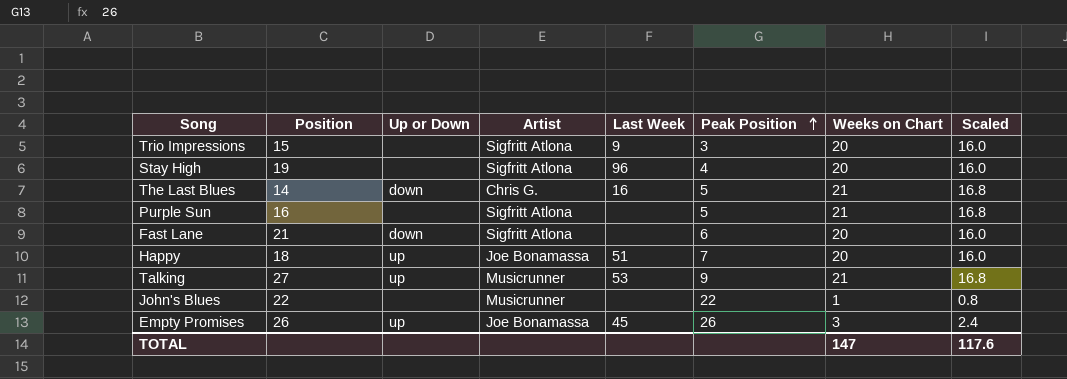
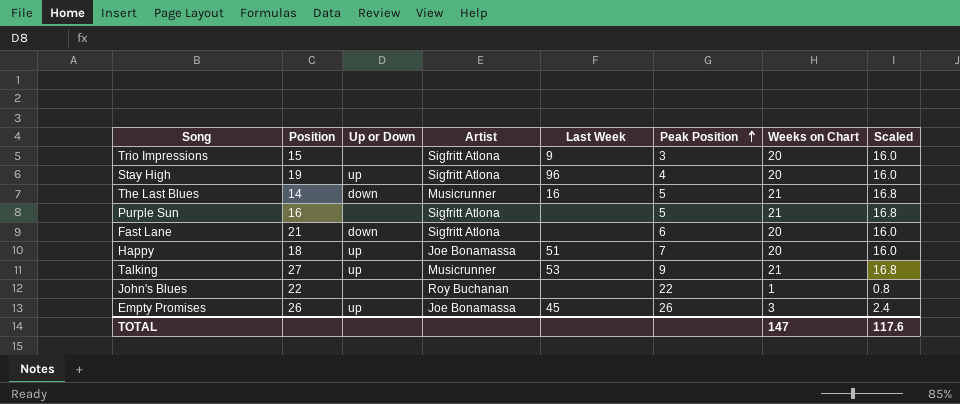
Stay High | Up or Down: none -> up
The Last Blues | Artist: Chris G. -> Musicrunner
John's Blues | Artist: Musicrunner -> Roy Buchanan

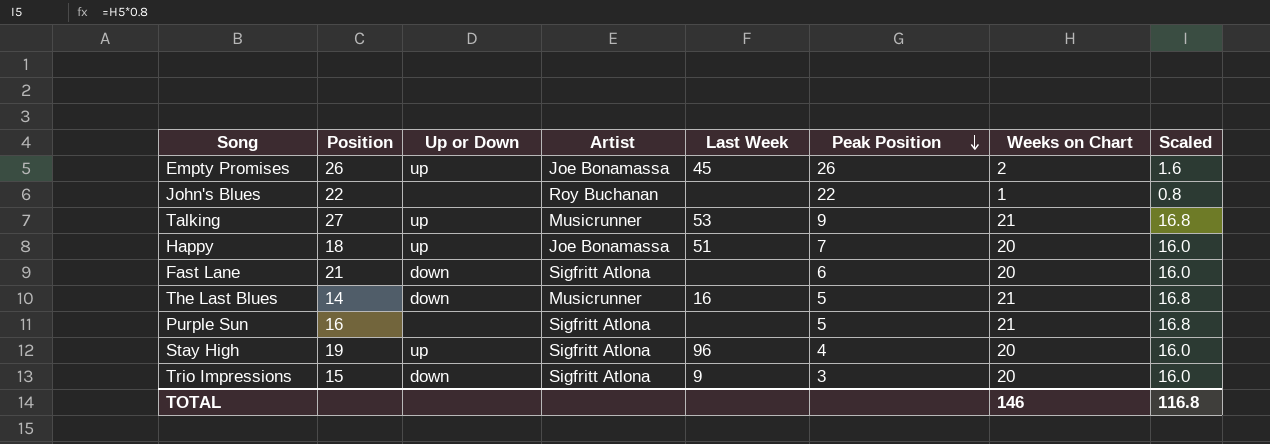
row order: Peak Position ascending -> Peak Position descending
Empty Promises | Weeks on Chart: 3 -> 2
Empty Promises | Scaled: 2.4 -> 1.6
Trio Impressions | Up or Down: none -> down
TOTAL | Weeks on Chart: 147 -> 146
TOTAL | Scaled: 117.6 -> 116.8

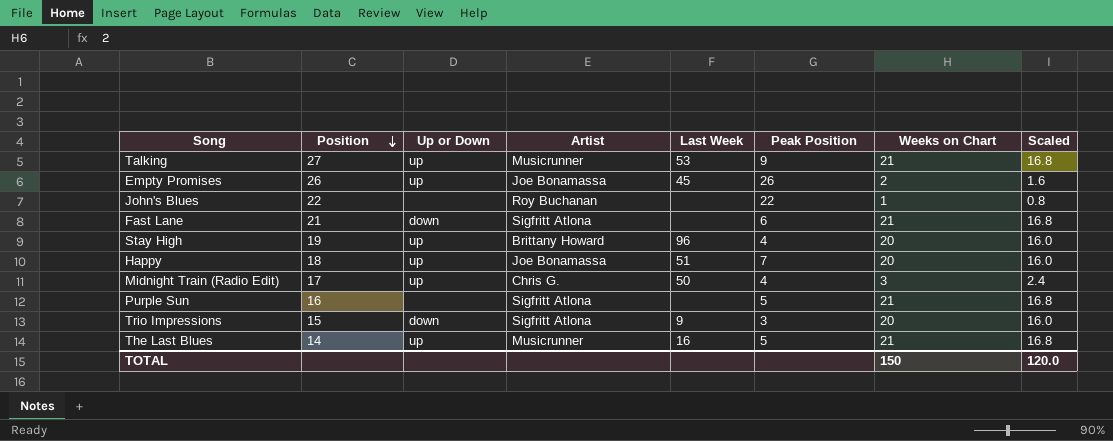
row order: Peak Position descending -> Position descending
Fast Lane | Weeks on Chart: 20 -> 21
Fast Lane | Scaled: 16.0 -> 16.8
Stay High | Artist: Sigfritt Atlona -> Brittany Howard
row Midnight Train (Radio Edit): none -> 17 | up | Chris G. | 50 | 4 | 3 | 2.4
The Last Blues | Up or Down: down -> up
TOTAL | Weeks on Chart: 146 -> 150
TOTAL | Scaled: 116.8 -> 120.0

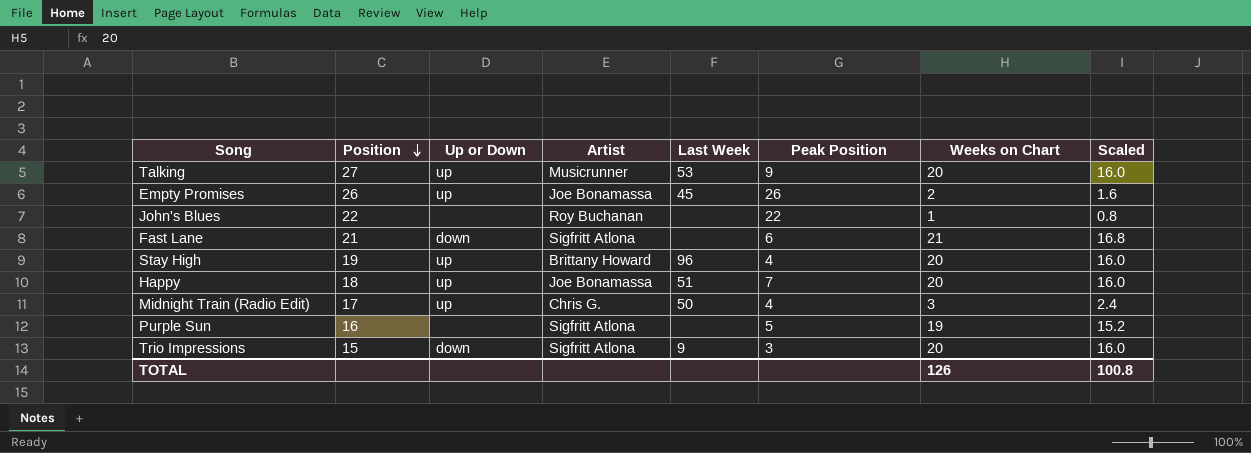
row The Last Blues: 14 | up | Musicrunner | 16 | 5 | 21 | 16.8 -> none
Talking | Weeks on Chart: 21 -> 20
Talking | Scaled: 16.8 -> 16.0
Purple Sun | Weeks on Chart: 21 -> 19
Purple Sun | Scaled: 16.8 -> 15.2
TOTAL | Weeks on Chart: 150 -> 126
TOTAL | Scaled: 120.0 -> 100.8

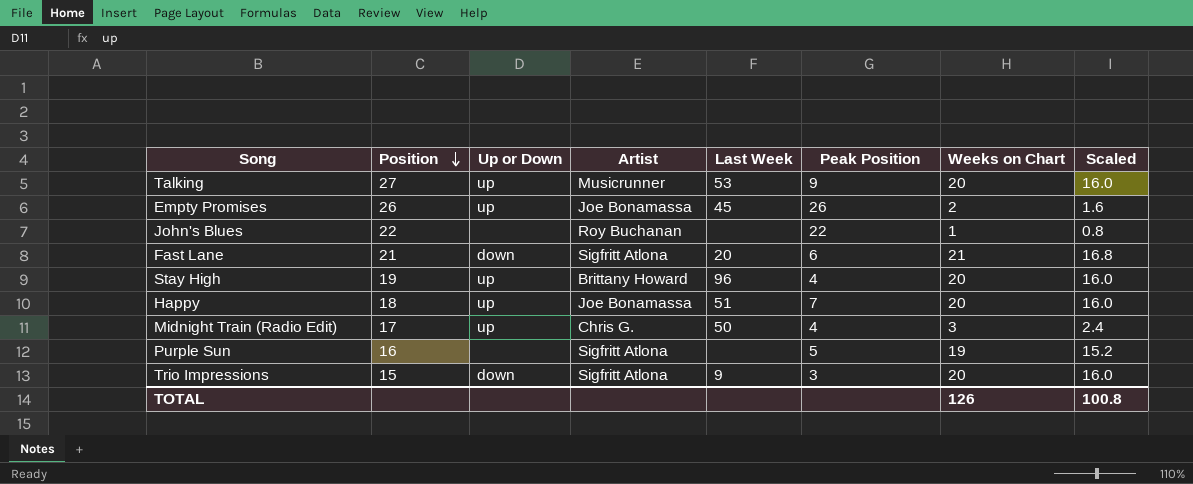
Fast Lane | Last Week: none -> 20

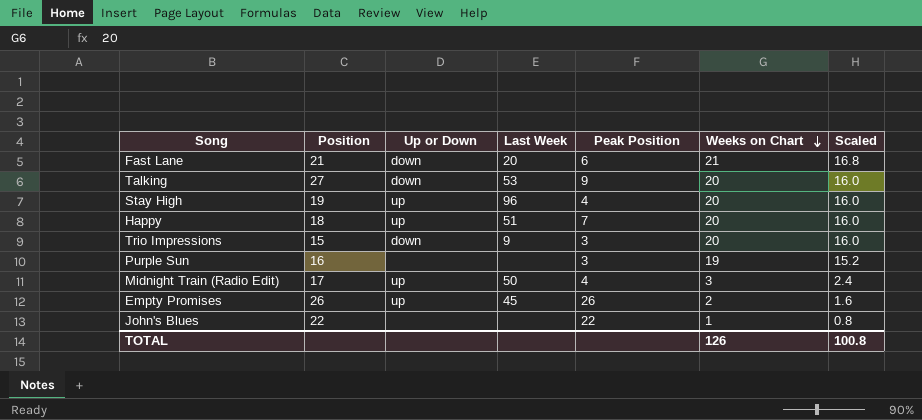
row order: Position descending -> Weeks on Chart descending
column Artist | position: 4 -> none
Talking | Up or Down: up -> down
Purple Sun | Peak Position: 5 -> 3

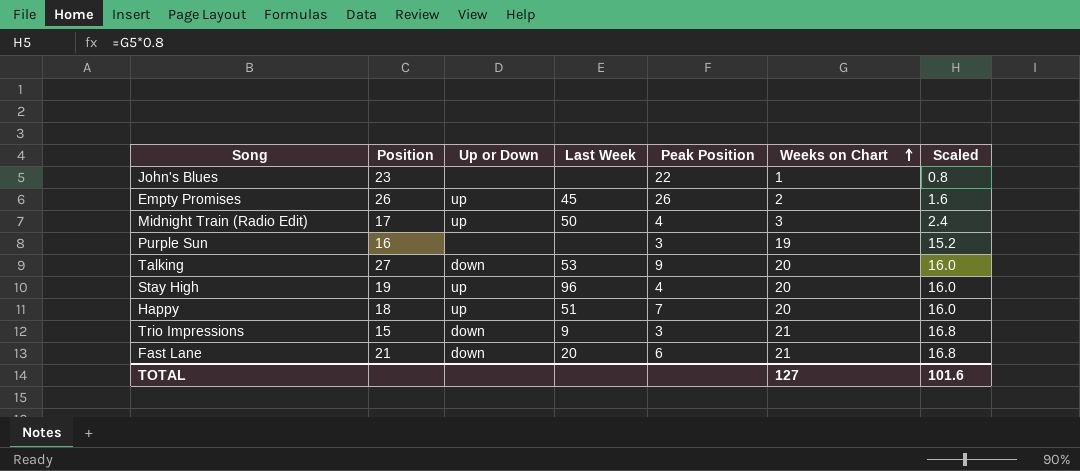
row order: Weeks on Chart descending -> Weeks on Chart ascending
John's Blues | Position: 22 -> 23
Trio Impressions | Weeks on Chart: 20 -> 21
Trio Impressions | Scaled: 16.0 -> 16.8
TOTAL | Weeks on Chart: 126 -> 127
TOTAL | Scaled: 100.8 -> 101.6

